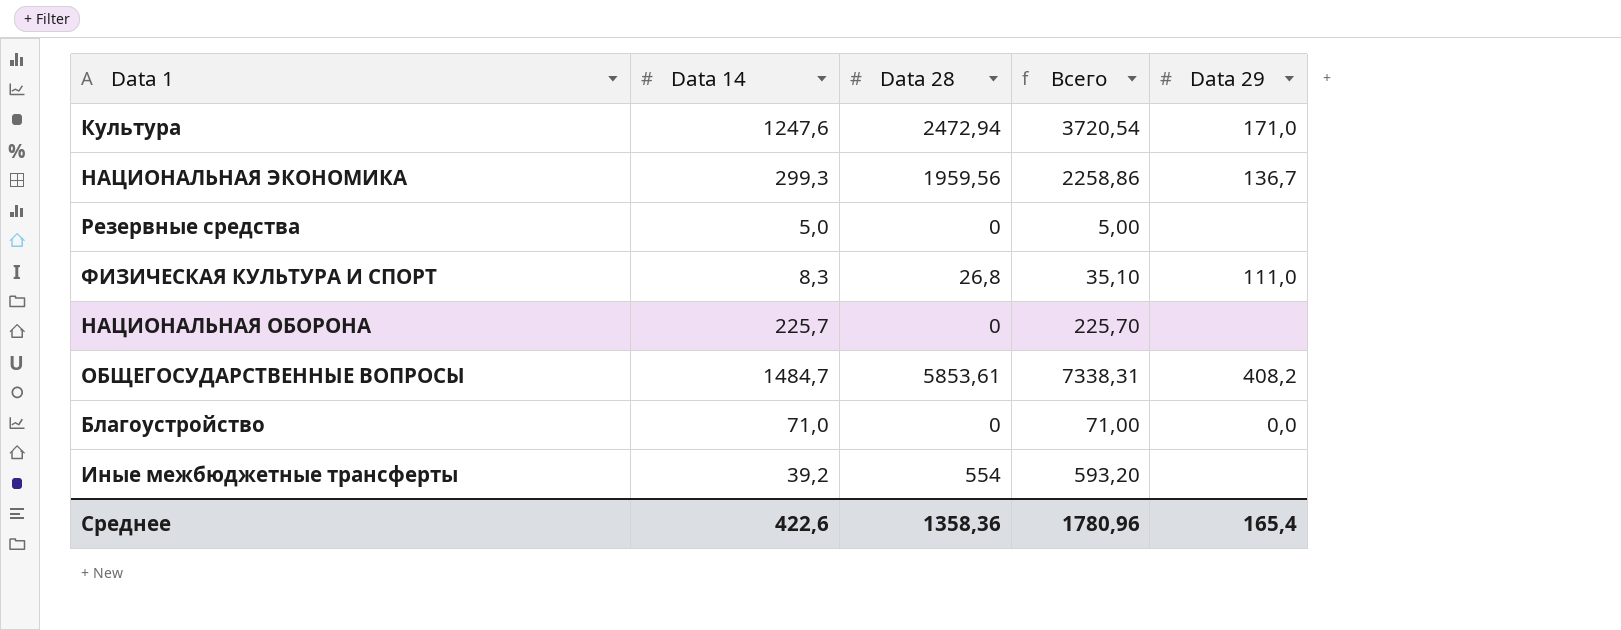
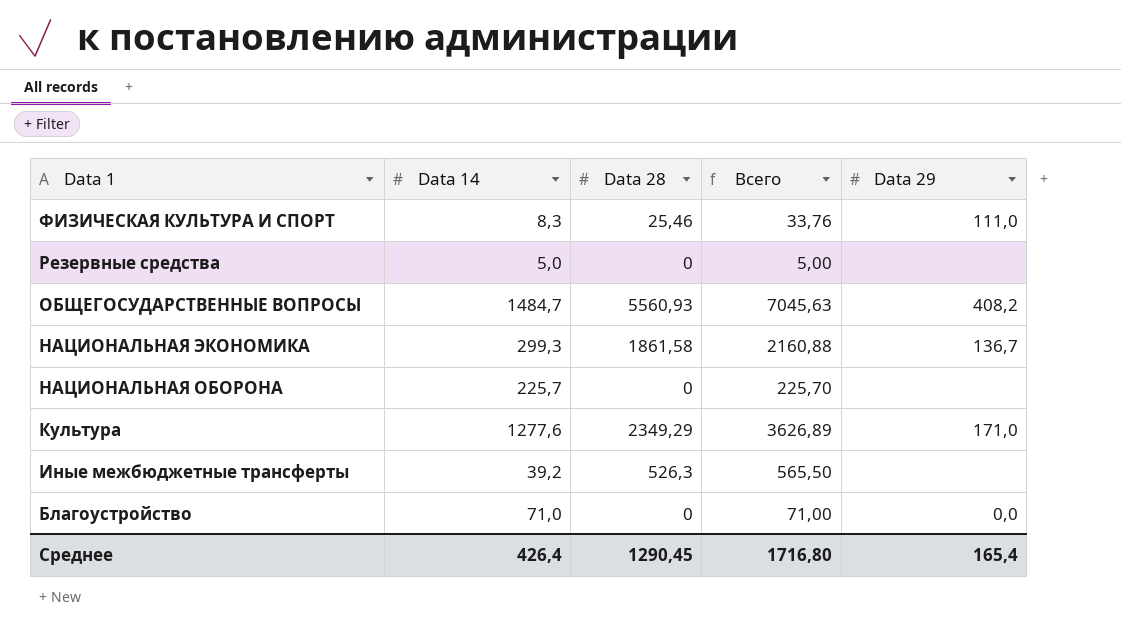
row order: none -> Data 1 descending
ФИЗИЧЕСКАЯ КУЛЬТУРА И СПОРТ | Data 28: 26,8 -> 25,46
ФИЗИЧЕСКАЯ КУЛЬТУРА И СПОРТ | Всего: 35,10 -> 33,76
ОБЩЕГОСУДАРСТВЕННЫЕ ВОПРОСЫ | Data 28: 5853,61 -> 5560,93
ОБЩЕГОСУДАРСТВЕННЫЕ ВОПРОСЫ | Всего: 7338,31 -> 7045,63
НАЦИОНАЛЬНАЯ ЭКОНОМИКА | Data 28: 1959,56 -> 1861,58
НАЦИОНАЛЬНАЯ ЭКОНОМИКА | Всего: 2258,86 -> 2160,88
Культура | Data 14: 1247,6 -> 1277,6
Культура | Data 28: 2472,94 -> 2349,29
Культура | Всего: 3720,54 -> 3626,89
Иные межбюджетные трансферты | Data 28: 554 -> 526,3
Иные межбюджетные трансферты | Всего: 593,20 -> 565,50
Среднее | Data 14: 422,6 -> 426,4
Среднее | Data 28: 1358,36 -> 1290,45
Среднее | Всего: 1780,96 -> 1716,80

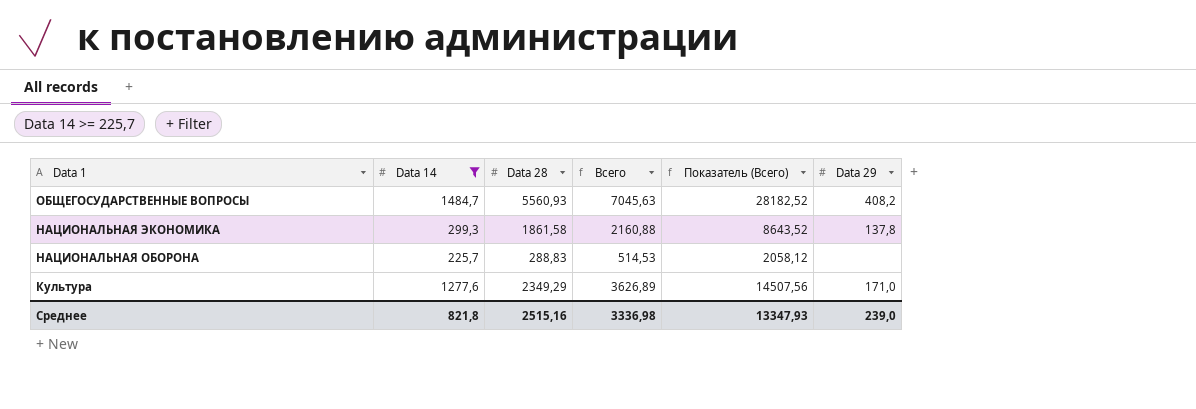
filter: none -> Data 14 >= 225,7
column Показатель (Всего) | formula: none -> [Всего] * 4
НАЦИОНАЛЬНАЯ ЭКОНОМИКА | Data 29: 136,7 -> 137,8
НАЦИОНАЛЬНАЯ ОБОРОНА | Data 28: 0 -> 288,83
НАЦИОНАЛЬНАЯ ОБОРОНА | Всего: 225,70 -> 514,53
Среднее | Data 14: 426,4 -> 821,8
Среднее | Data 28: 1290,45 -> 2515,16
Среднее | Всего: 1716,80 -> 3336,98
Среднее | Data 29: 165,4 -> 239,0

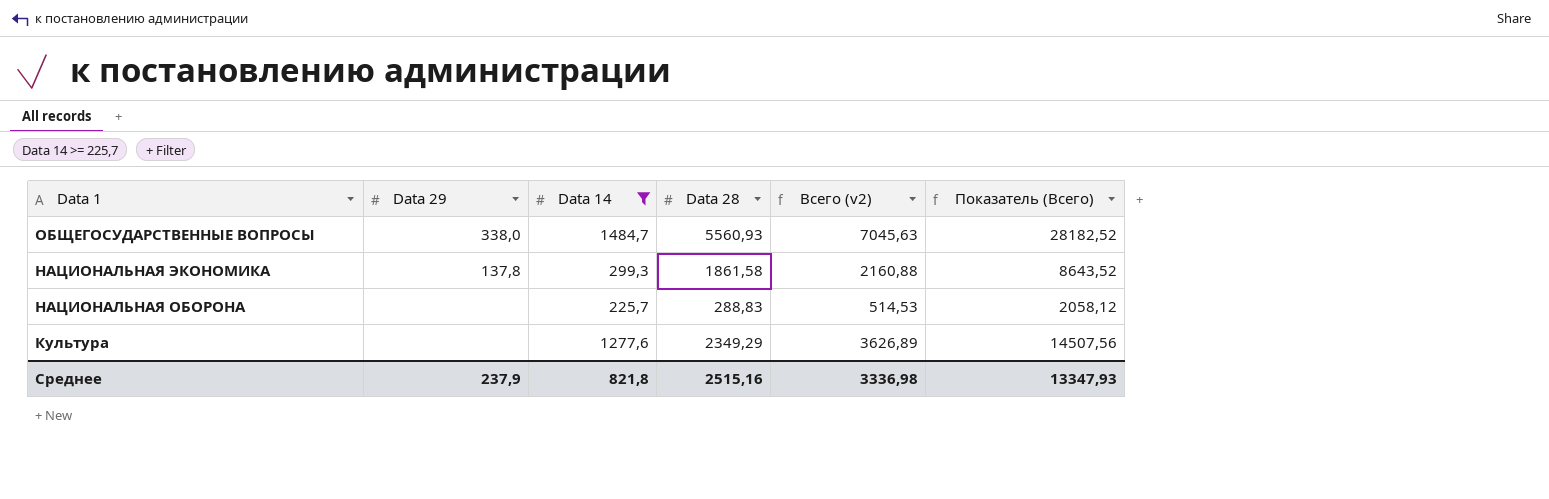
column Data 29 | position: 6 -> 2
column name: Всего -> Всего (v2)
ОБЩЕГОСУДАРСТВЕННЫЕ ВОПРОСЫ | Data 29: 408,2 -> 338,0
Культура | Data 29: 171,0 -> none
Среднее | Data 29: 239,0 -> 237,9

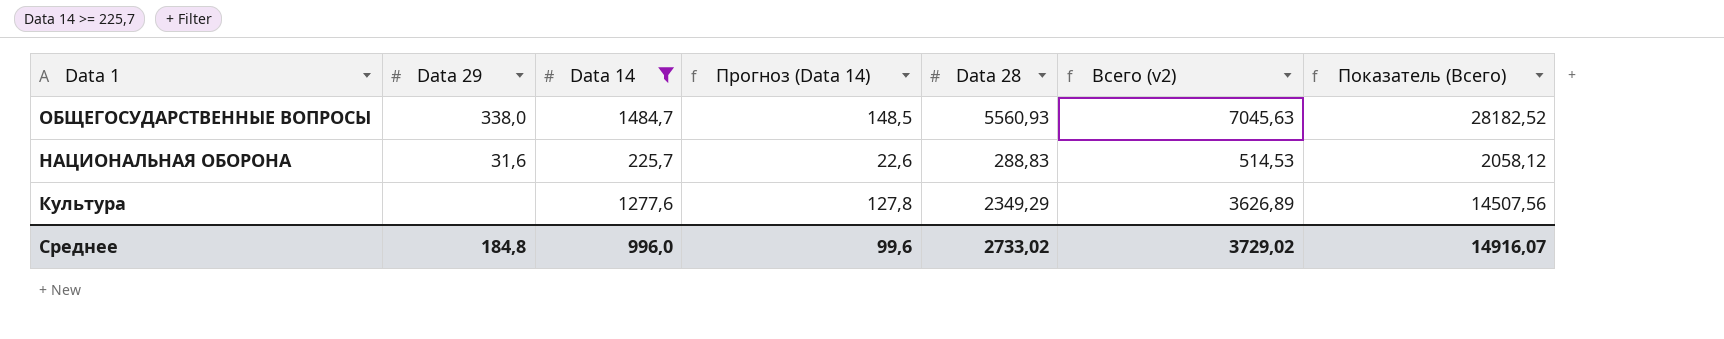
column Прогноз (Data 14) | formula: none -> [Data 14] * 0,1
row НАЦИОНАЛЬНАЯ ЭКОНОМИКА: 137,8 | 299,3 | 1861,58 | 2160,88 | 8643,52 -> none
НАЦИОНАЛЬНАЯ ОБОРОНА | Data 29: none -> 31,6
Среднее | Data 29: 237,9 -> 184,8
Среднее | Data 14: 821,8 -> 996,0
Среднее | Data 28: 2515,16 -> 2733,02
Среднее | Всего (v2): 3336,98 -> 3729,02
Среднее | Показатель (Всего): 13347,93 -> 14916,07

